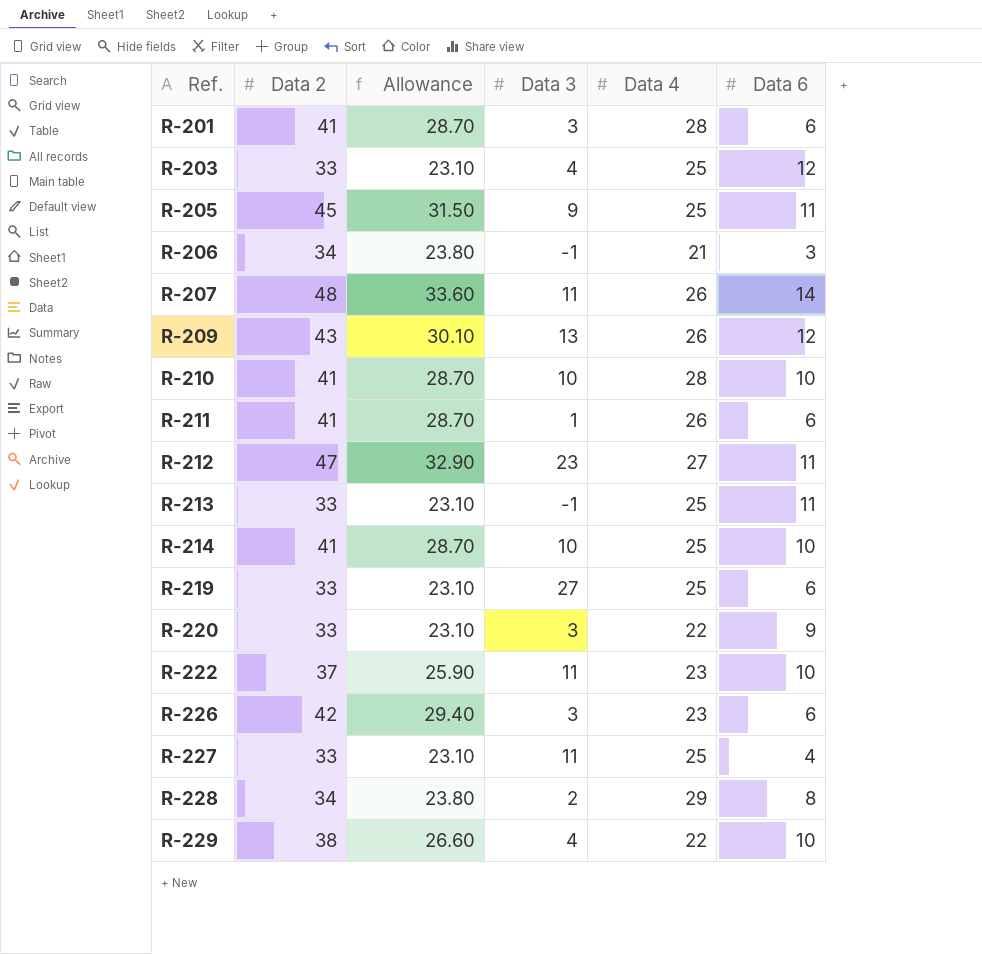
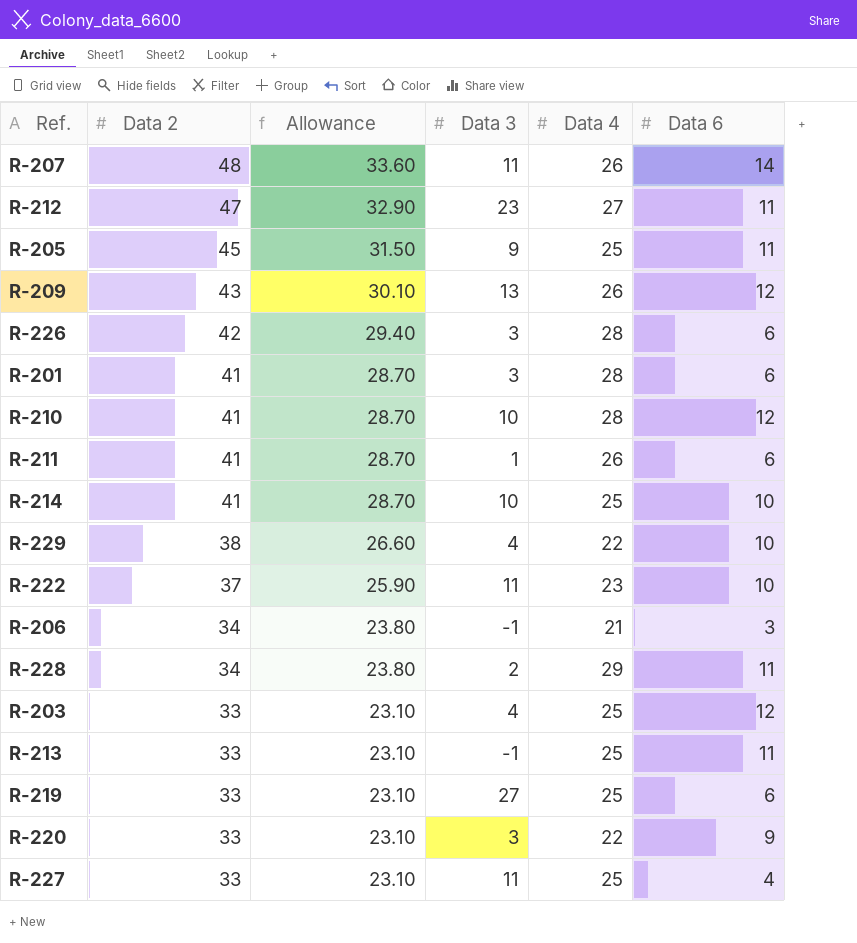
row order: Ref. ascending -> Data 2 descending
R-226 | Data 4: 23 -> 28
R-210 | Data 6: 10 -> 12
R-228 | Data 6: 8 -> 11

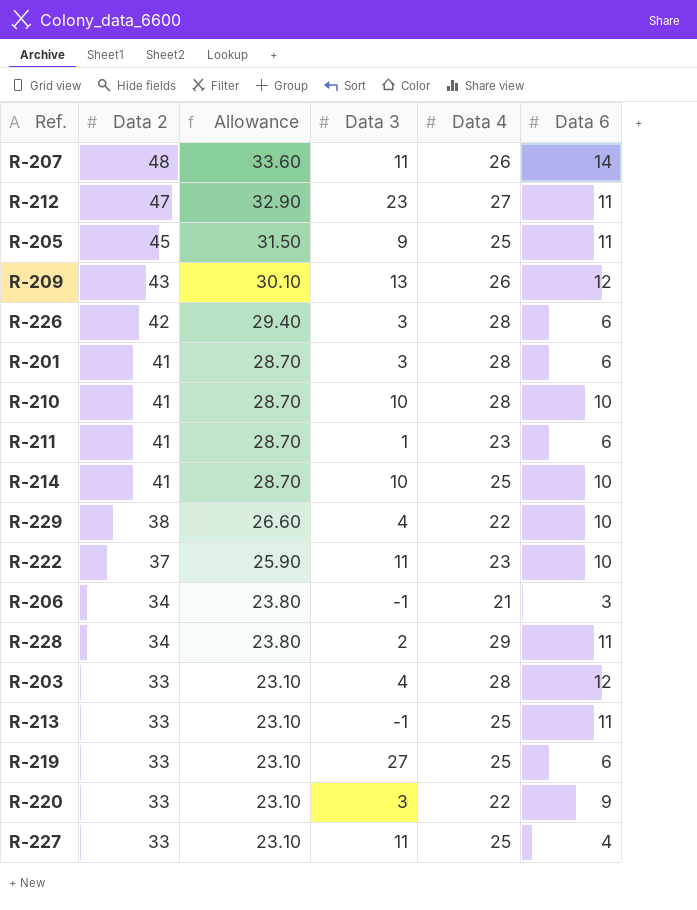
R-210 | Data 6: 12 -> 10
R-211 | Data 4: 26 -> 23
R-203 | Data 4: 25 -> 28

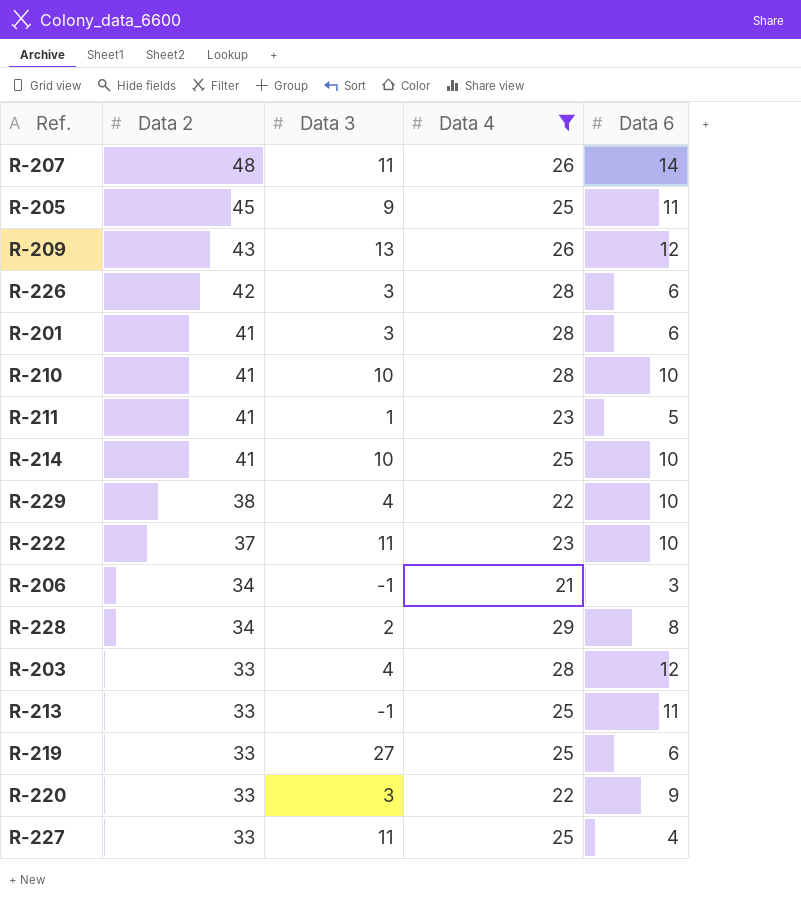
filter: none -> Data 4 != 27
column Allowance | formula: [Data 2] * 0.7 -> none
R-211 | Data 6: 6 -> 5
R-228 | Data 6: 11 -> 8

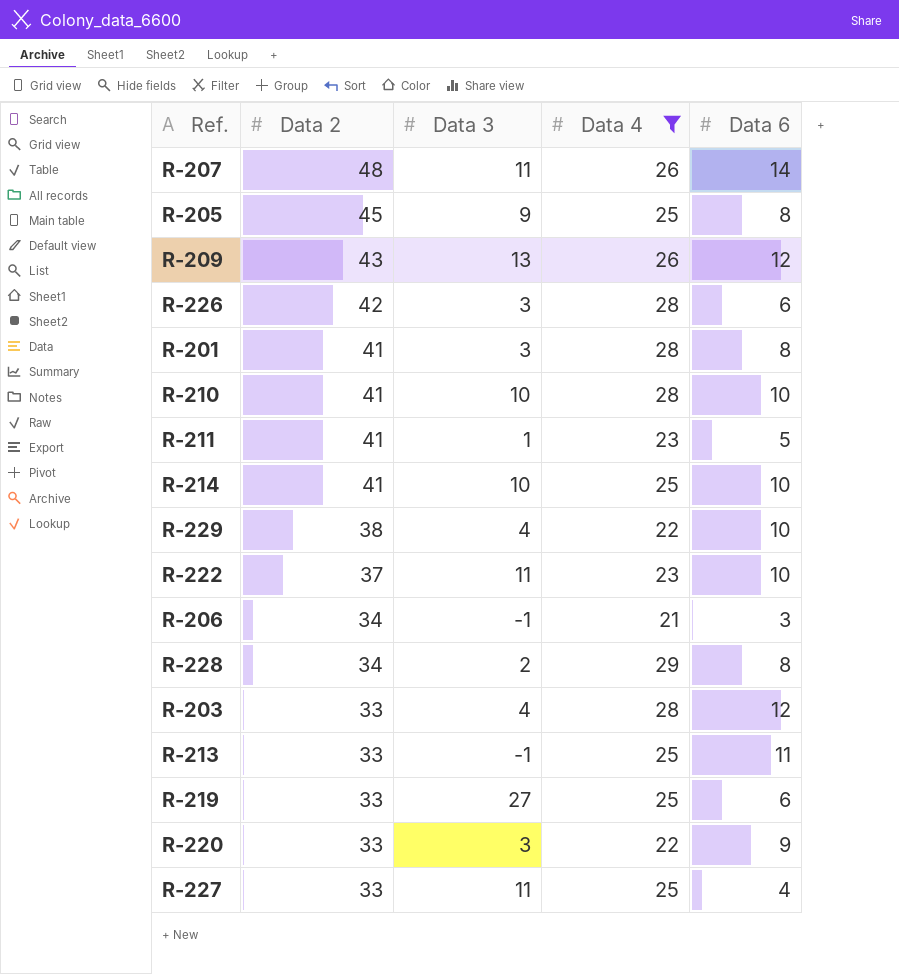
R-205 | Data 6: 11 -> 8
R-201 | Data 6: 6 -> 8

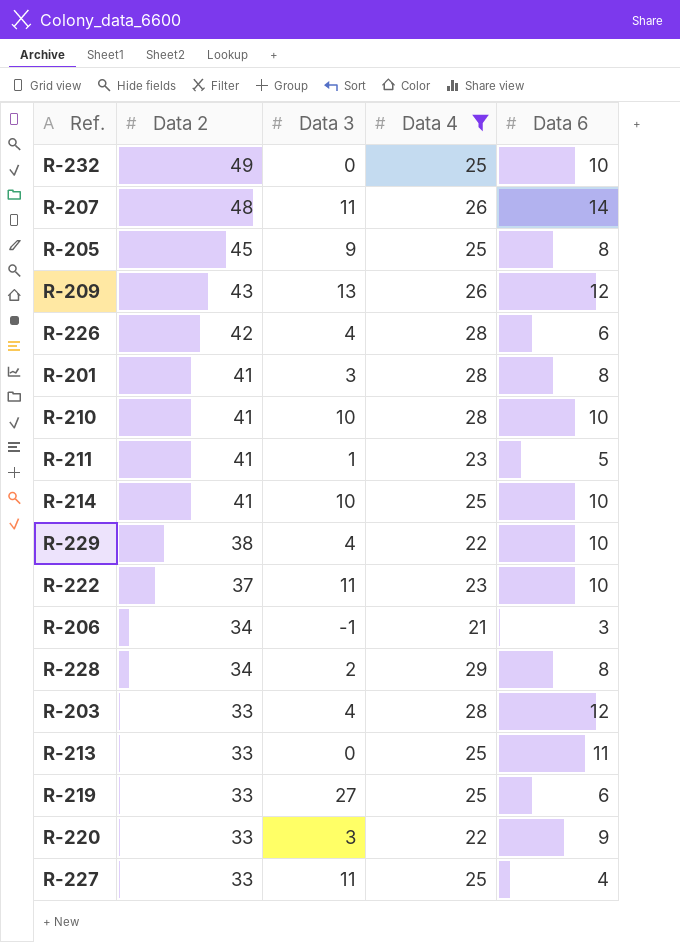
row R-232: none -> 49 | 0 | 25 | 10
R-226 | Data 3: 3 -> 4
R-213 | Data 3: -1 -> 0

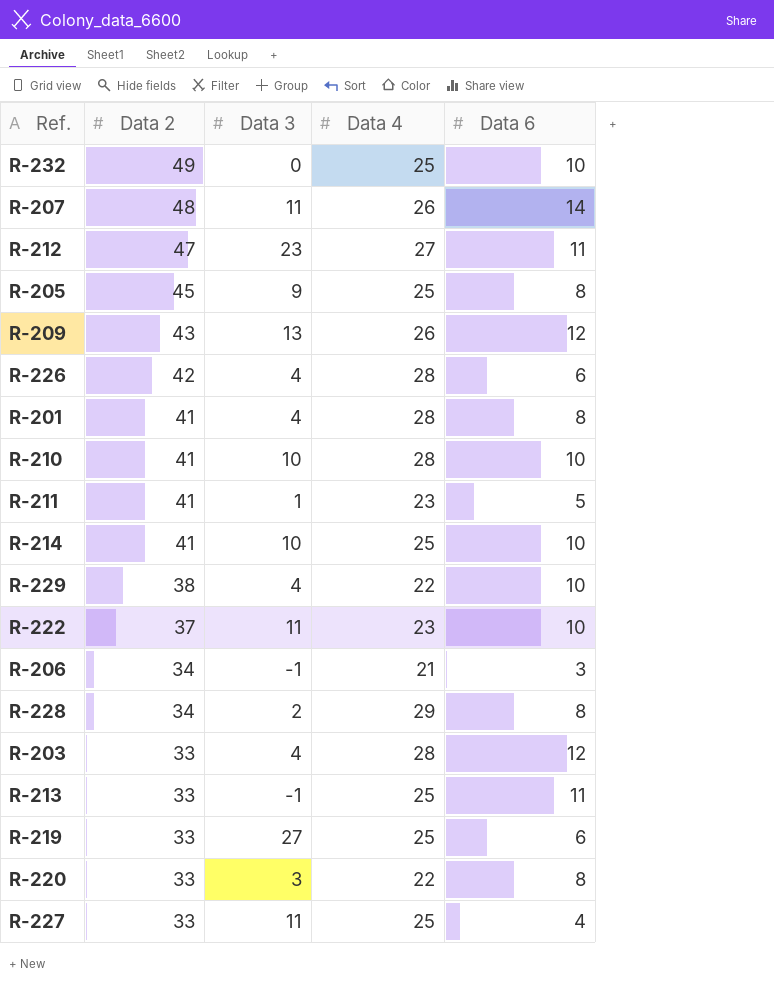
filter: Data 4 != 27 -> none
R-201 | Data 3: 3 -> 4
R-213 | Data 3: 0 -> -1
R-220 | Data 6: 9 -> 8

